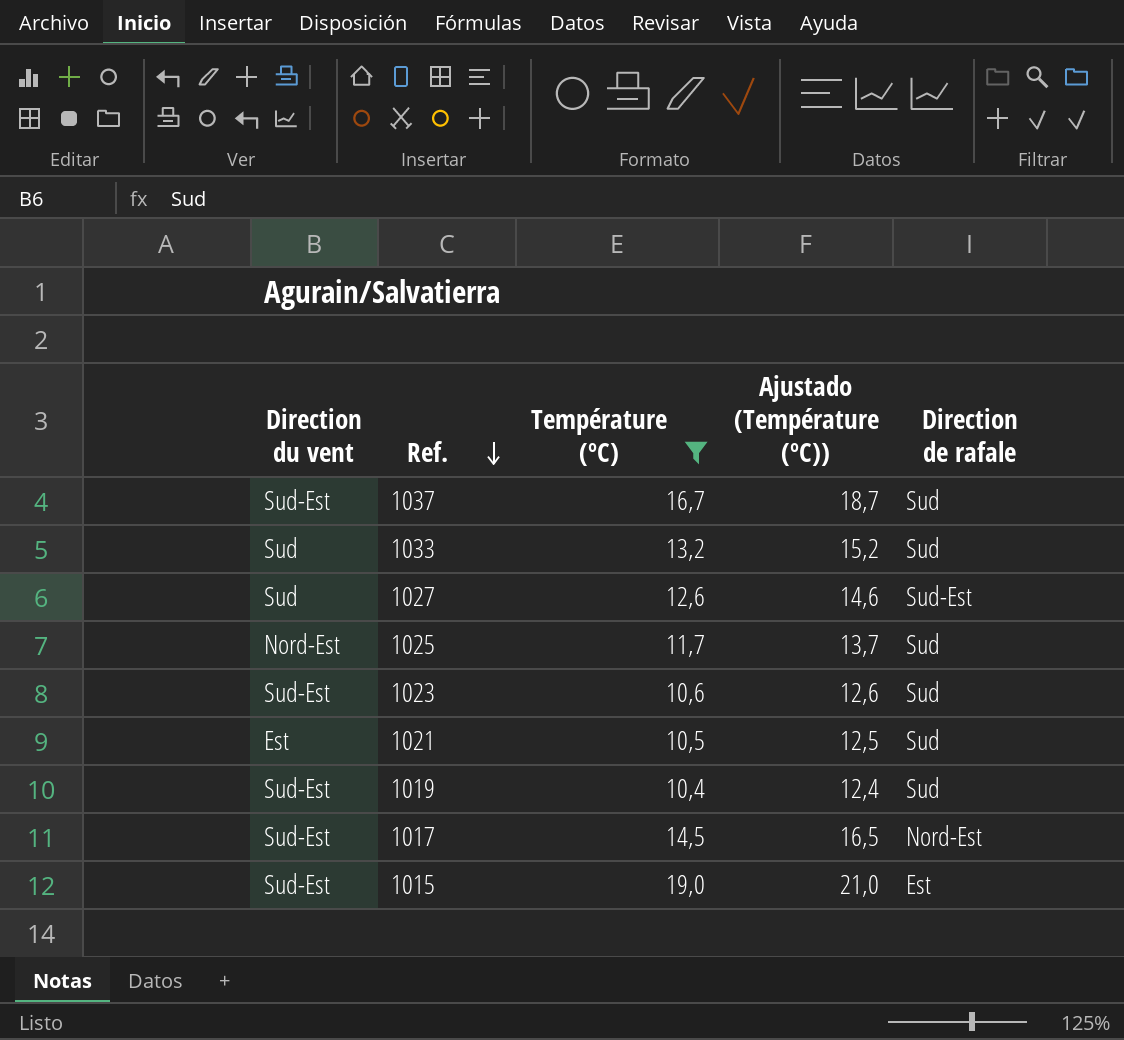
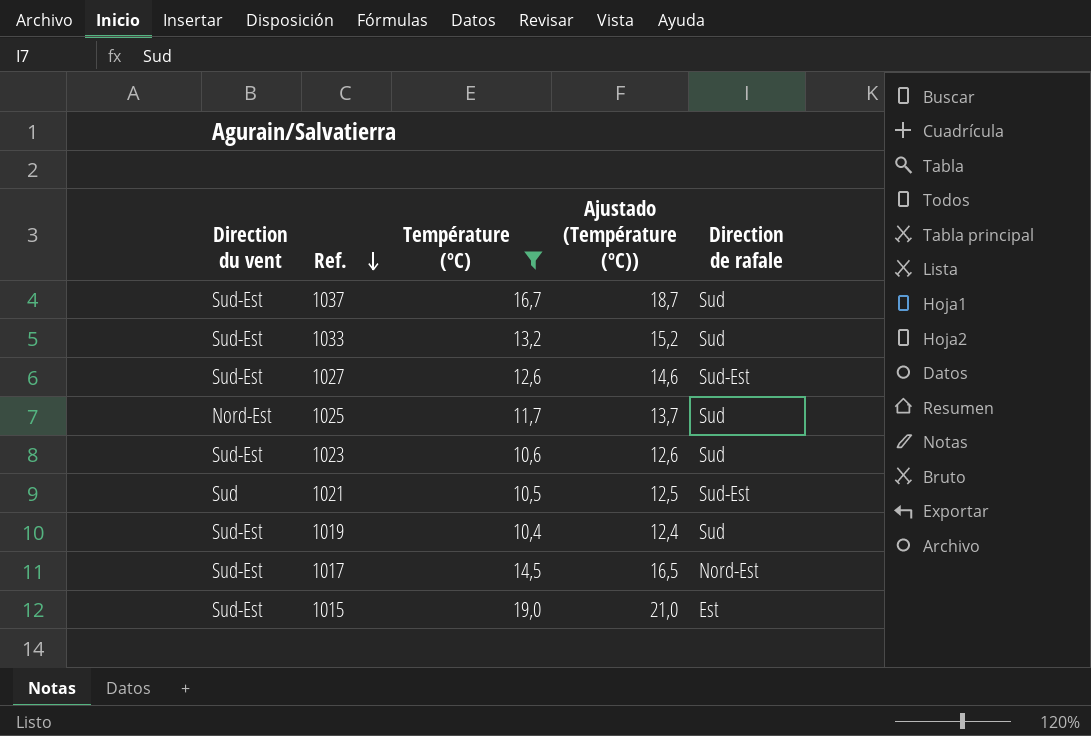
1033 | Direction du vent: Sud -> Sud-Est
1027 | Direction du vent: Sud -> Sud-Est
1021 | Direction du vent: Est -> Sud
1021 | Direction de rafale: Sud -> Sud-Est

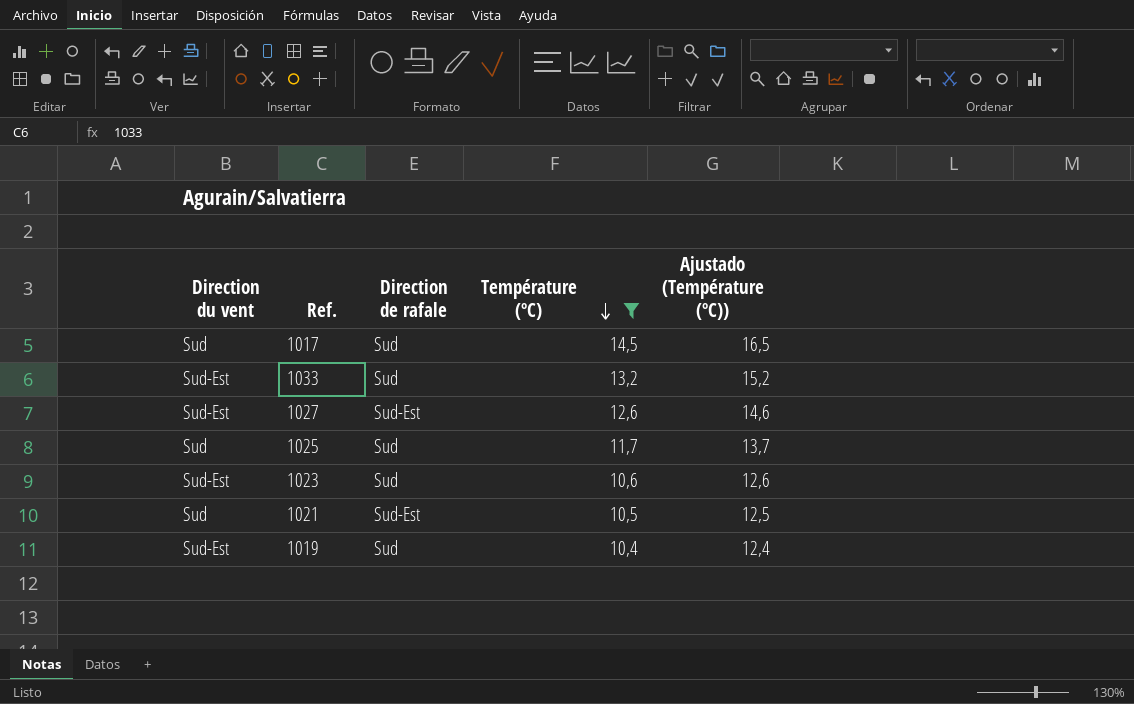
row order: Ref. descending -> Température (ºC) descending
column Direction de rafale | position: 5 -> 3
row 1037: Sud-Est | 16,7 | 18,7 | Sud -> none
row 1015: Sud-Est | 19,0 | 21,0 | Est -> none
1017 | Direction du vent: Sud-Est -> Sud
1017 | Direction de rafale: Nord-Est -> Sud
1025 | Direction du vent: Nord-Est -> Sud

